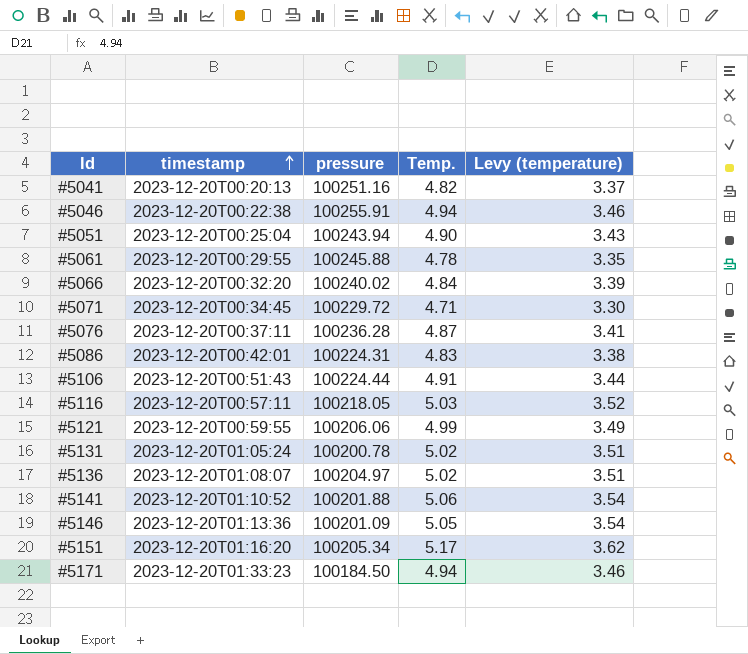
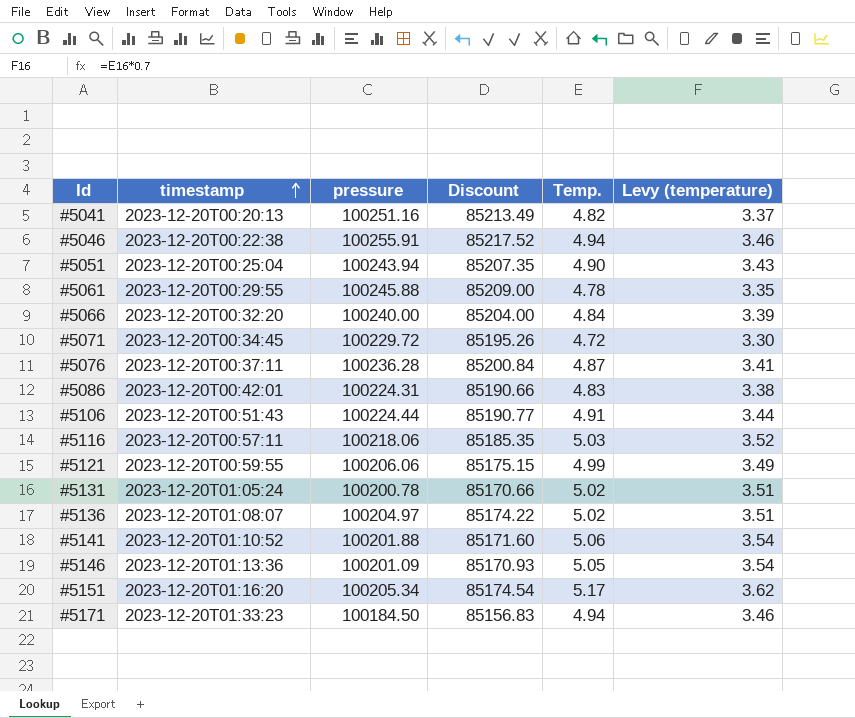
column Discount | formula: none -> [pressure] * 0.85
#5066 | pressure: 100240.02 -> 100240.00
#5071 | Temp.: 4.71 -> 4.72
#5116 | pressure: 100218.05 -> 100218.06

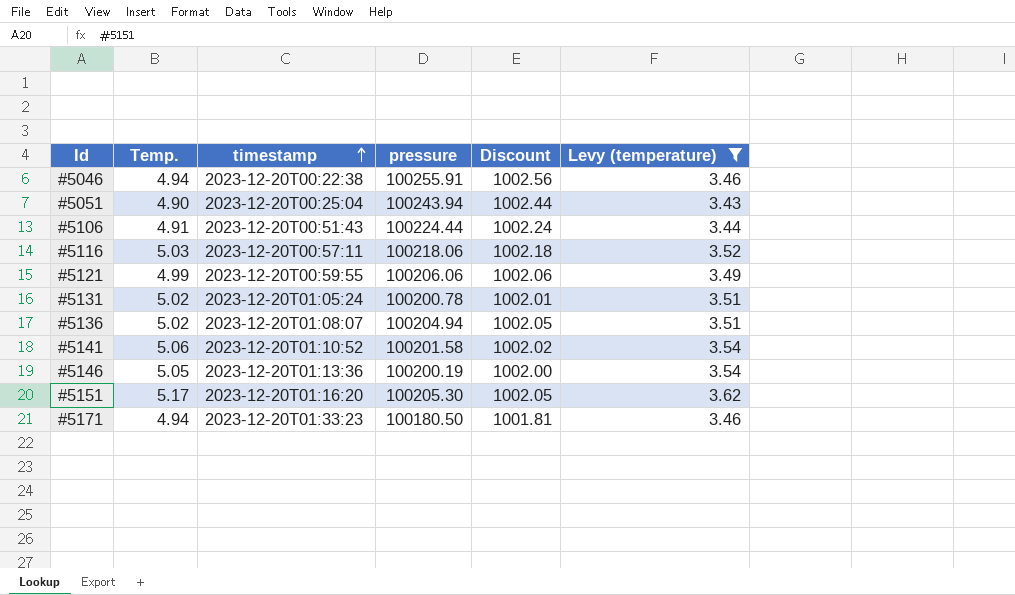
filter: none -> Levy (temperature) >= 3.43
column Temp. | position: 5 -> 2
column Discount | formula: [pressure] * 0.85 -> [pressure] * 0.01
#5136 | pressure: 100204.97 -> 100204.94
#5141 | pressure: 100201.88 -> 100201.58
#5146 | pressure: 100201.09 -> 100200.19
#5151 | pressure: 100205.34 -> 100205.30
#5171 | pressure: 100184.50 -> 100180.50

